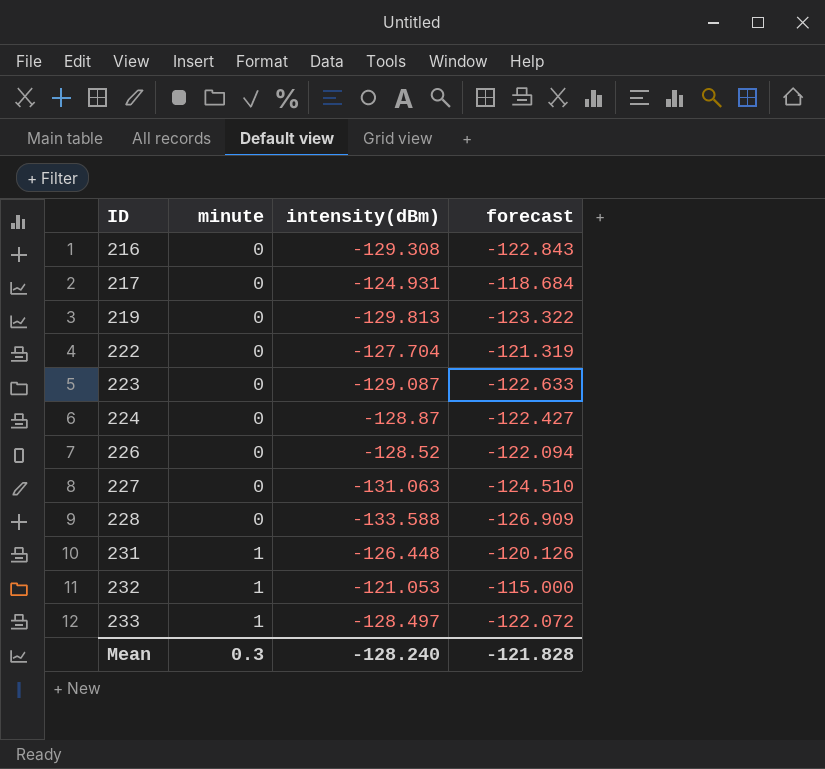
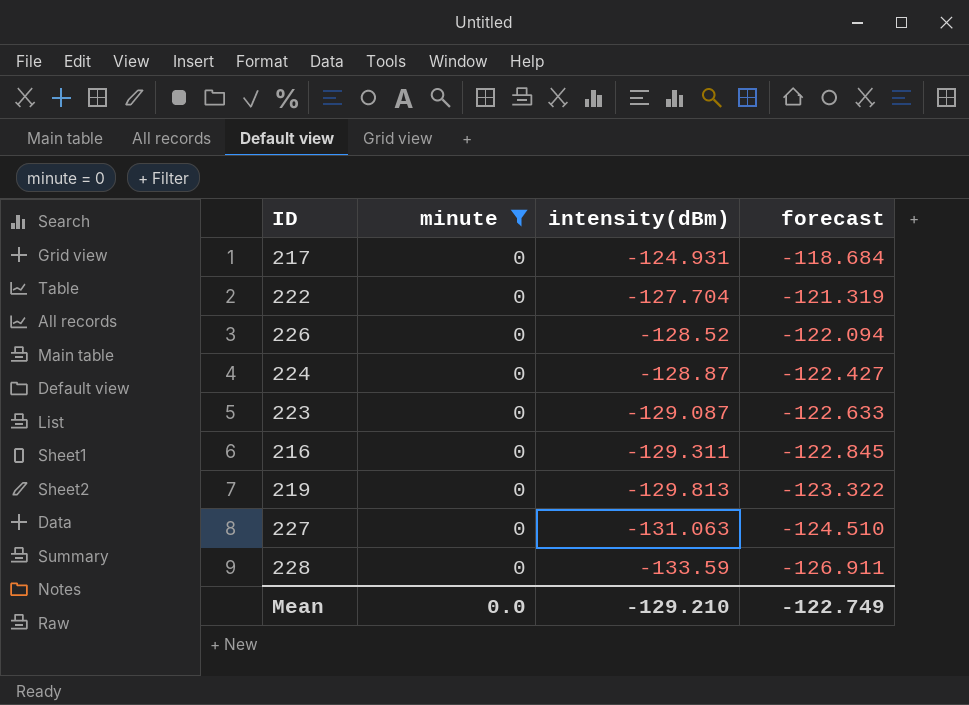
filter: none -> minute = 0
row order: ID ascending -> intensity(dBm) descending
216 | intensity(dBm): -129.308 -> -129.311
216 | forecast: -122.843 -> -122.845
228 | intensity(dBm): -133.588 -> -133.59
228 | forecast: -126.909 -> -126.911
Mean | minute: 0.3 -> 0.0
Mean | intensity(dBm): -128.240 -> -129.210
Mean | forecast: -121.828 -> -122.749

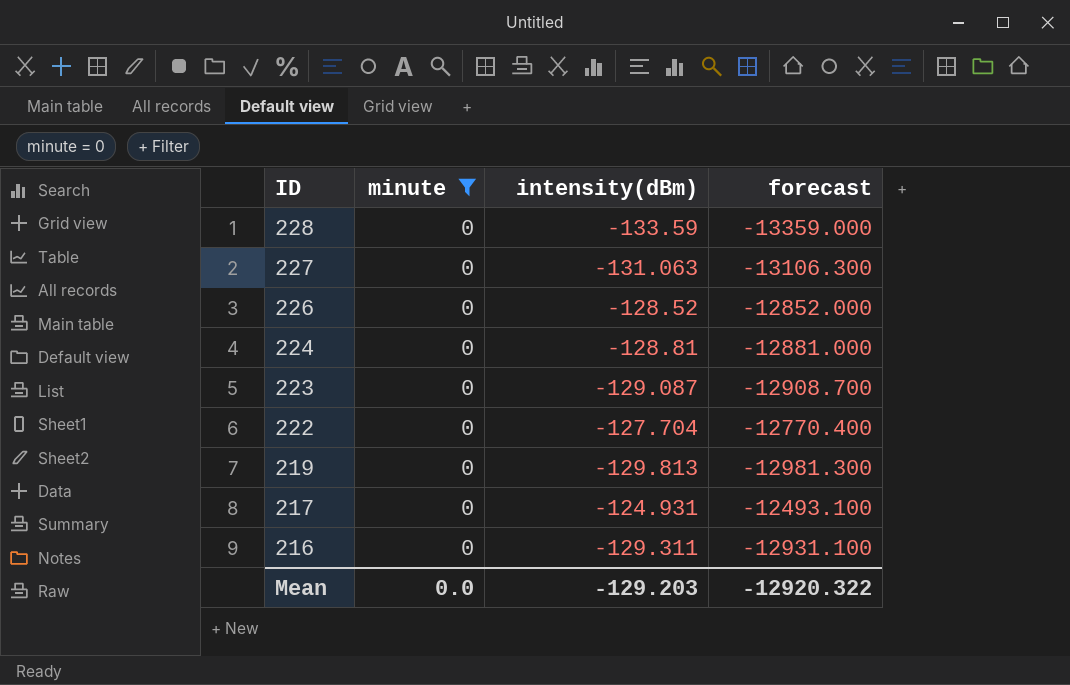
row order: intensity(dBm) descending -> ID descending
column forecast | formula: [intensity(dBm)] * 0.95 -> [intensity(dBm)] * 100
224 | intensity(dBm): -128.87 -> -128.81
Mean | intensity(dBm): -129.210 -> -129.203
Mean | forecast: -122.749 -> -12920.322

